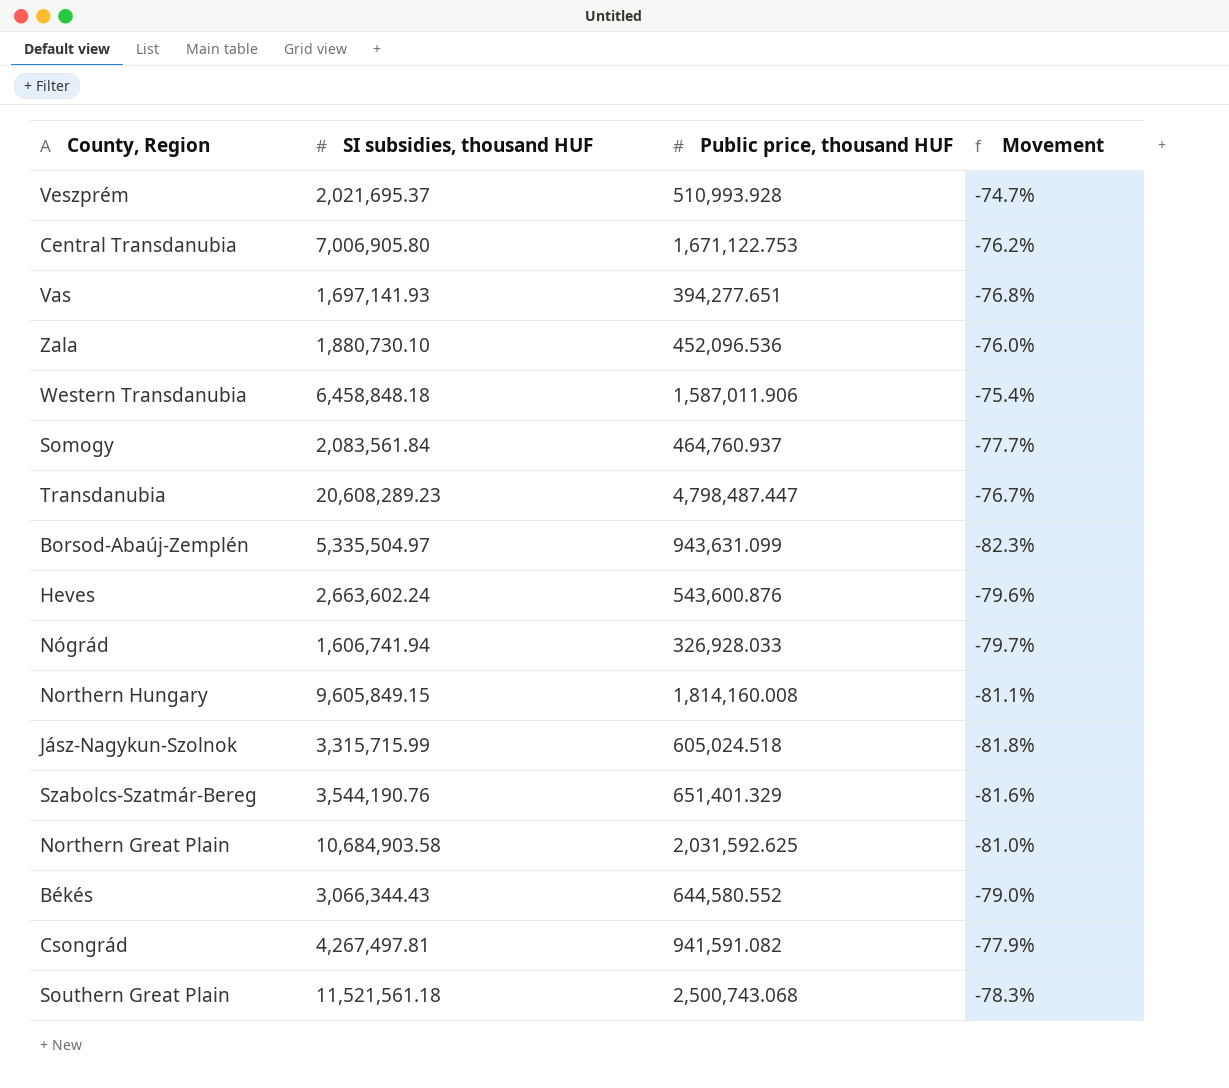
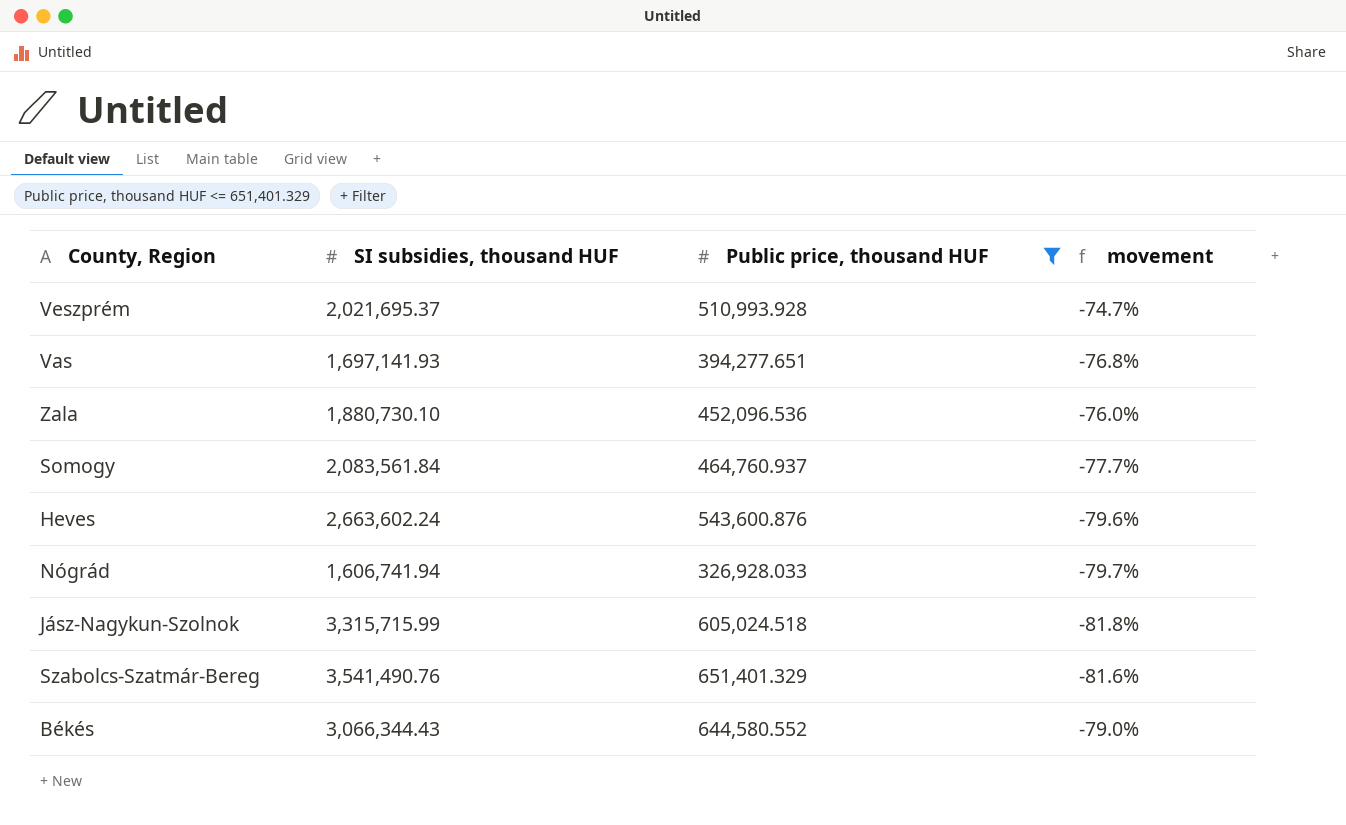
filter: none -> Public price, thousand HUF <= 651,401.329
column name: Movement -> movement
Szabolcs-Szatmár-Bereg | SI subsidies, thousand HUF: 3,544,190.76 -> 3,541,490.76

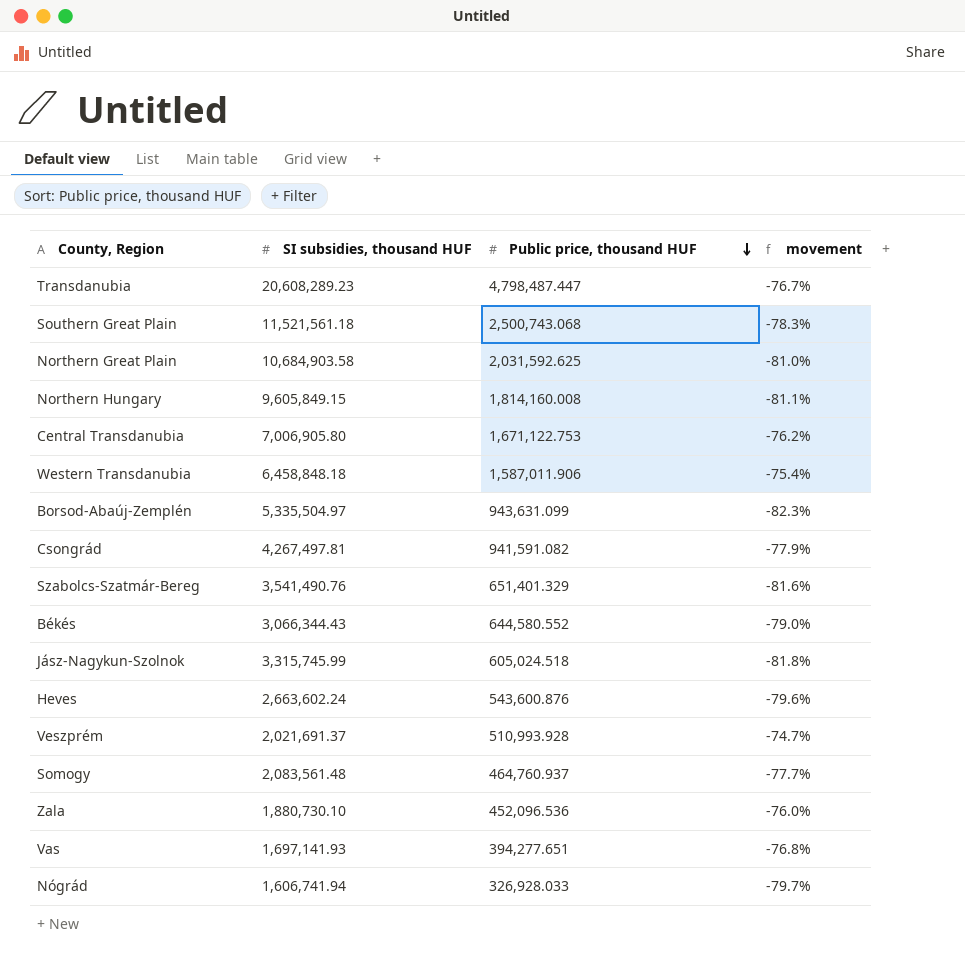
filter: Public price, thousand HUF <= 651,401.329 -> none
row order: none -> Public price, thousand HUF descending
Jász-Nagykun-Szolnok | SI subsidies, thousand HUF: 3,315,715.99 -> 3,315,745.99
Veszprém | SI subsidies, thousand HUF: 2,021,695.37 -> 2,021,691.37
Somogy | SI subsidies, thousand HUF: 2,083,561.84 -> 2,083,561.48

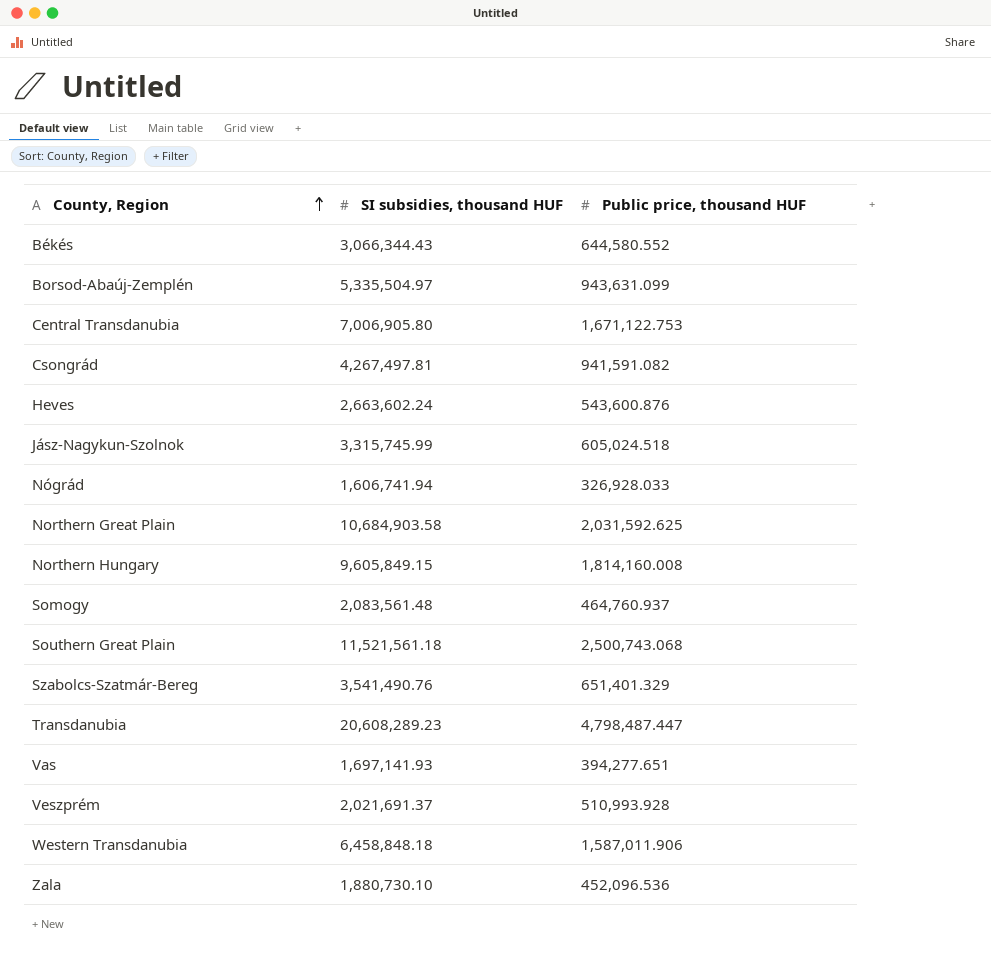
row order: Public price, thousand HUF descending -> County, Region ascending
column movement | formula: ([Public price, thousand HUF] - [SI subsidies, thousand HUF]) / [SI subsidies, thousand HUF] -> none

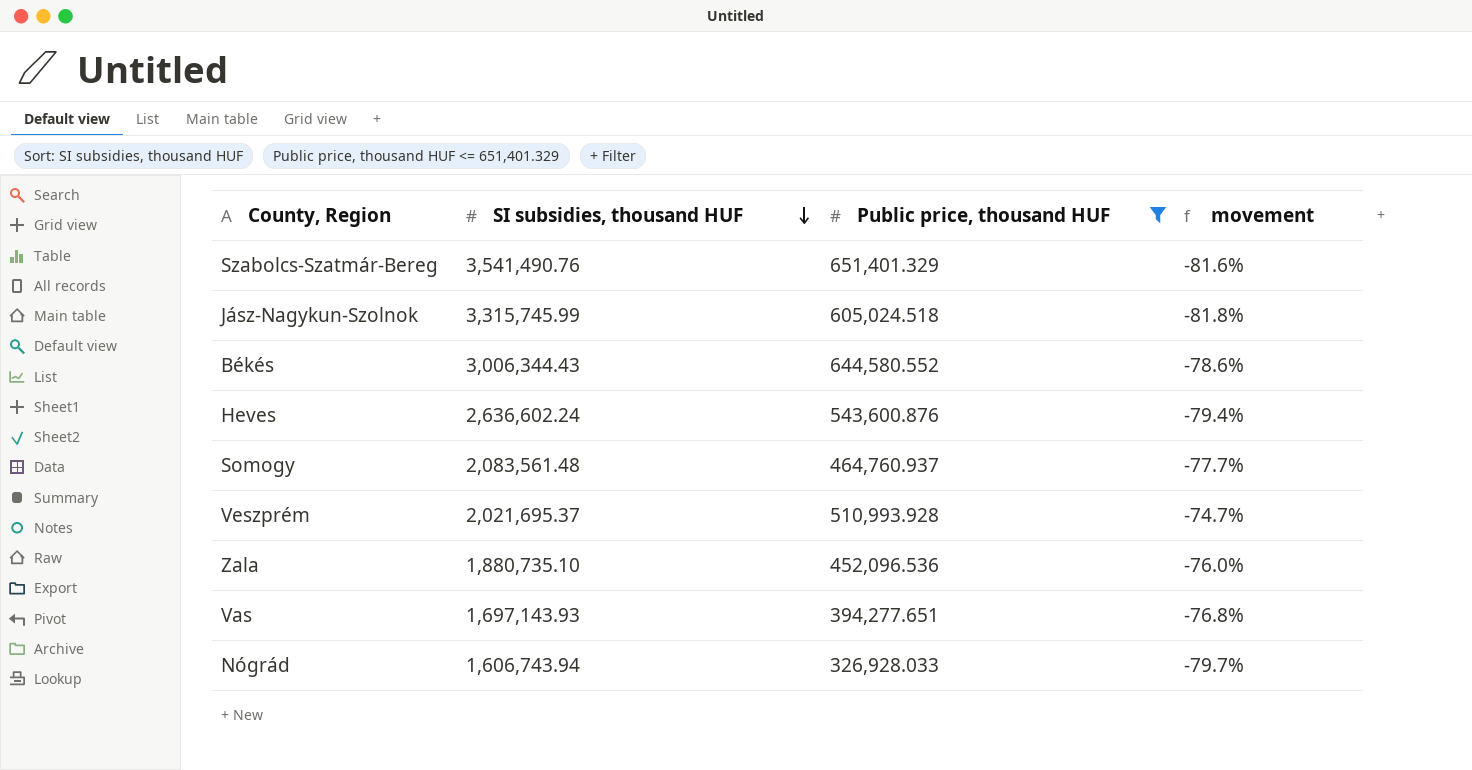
filter: none -> Public price, thousand HUF <= 651,401.329
row order: County, Region ascending -> SI subsidies, thousand HUF descending
column movement | formula: none -> ([Public price, thousand HUF] - [SI subsidies, thousand HUF]) / [SI subsidies, thousand HUF]
Békés | SI subsidies, thousand HUF: 3,066,344.43 -> 3,006,344.43
Heves | SI subsidies, thousand HUF: 2,663,602.24 -> 2,636,602.24
Veszprém | SI subsidies, thousand HUF: 2,021,691.37 -> 2,021,695.37
Zala | SI subsidies, thousand HUF: 1,880,730.10 -> 1,880,735.10
Vas | SI subsidies, thousand HUF: 1,697,141.93 -> 1,697,143.93
Nógrád | SI subsidies, thousand HUF: 1,606,741.94 -> 1,606,743.94

